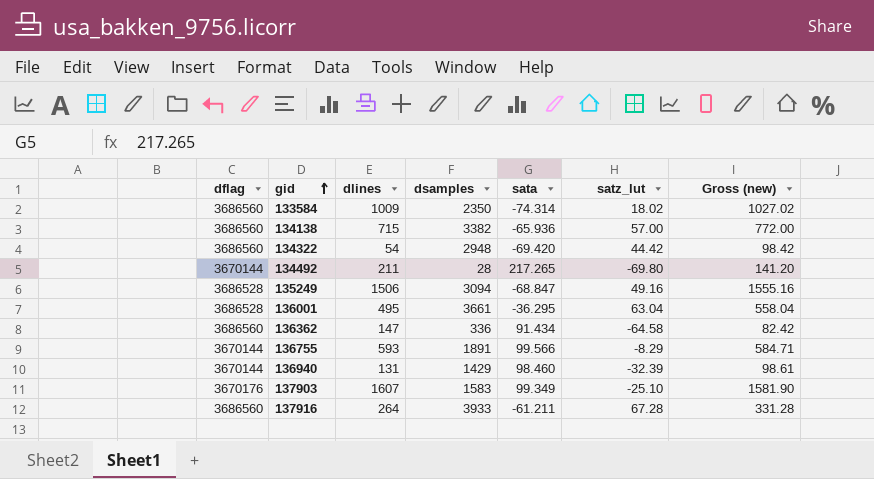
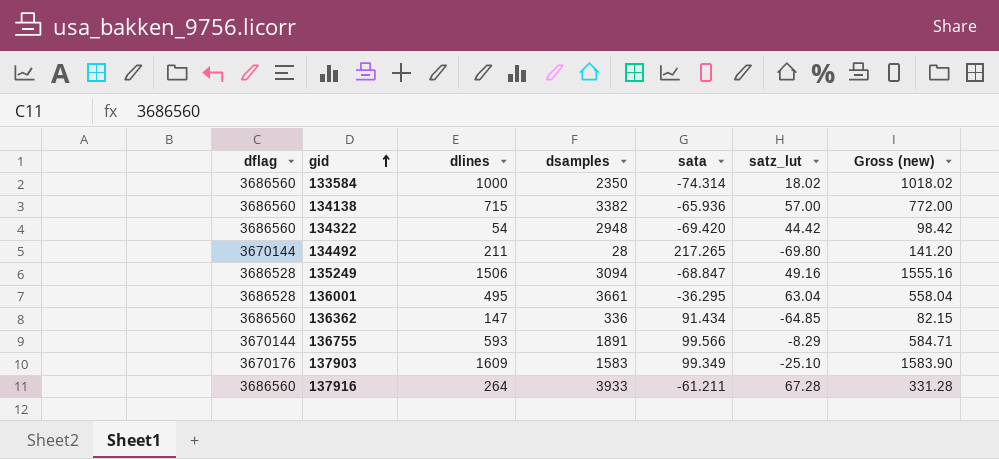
row 136940: 3670144 | 131 | 1429 | 98.460 | -32.39 | 98.61 -> none
133584 | dlines: 1009 -> 1000
133584 | Gross (new): 1027.02 -> 1018.02
136362 | satz_lut: -64.58 -> -64.85
136362 | Gross (new): 82.42 -> 82.15
137903 | dlines: 1607 -> 1609
137903 | Gross (new): 1581.90 -> 1583.90

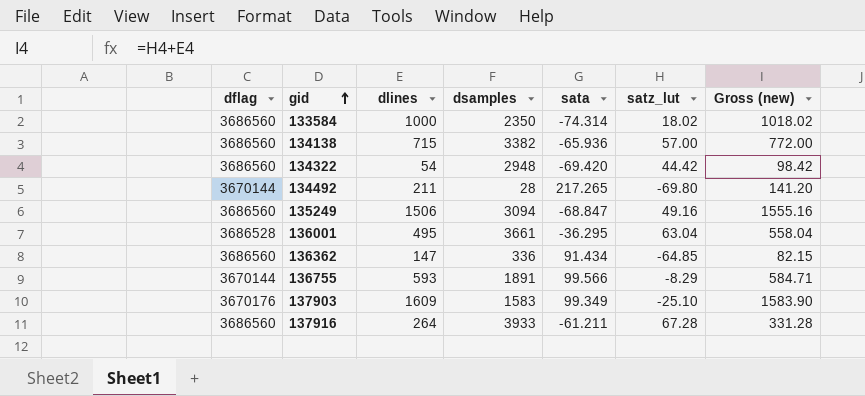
135249 | dflag: 3686528 -> 3686560

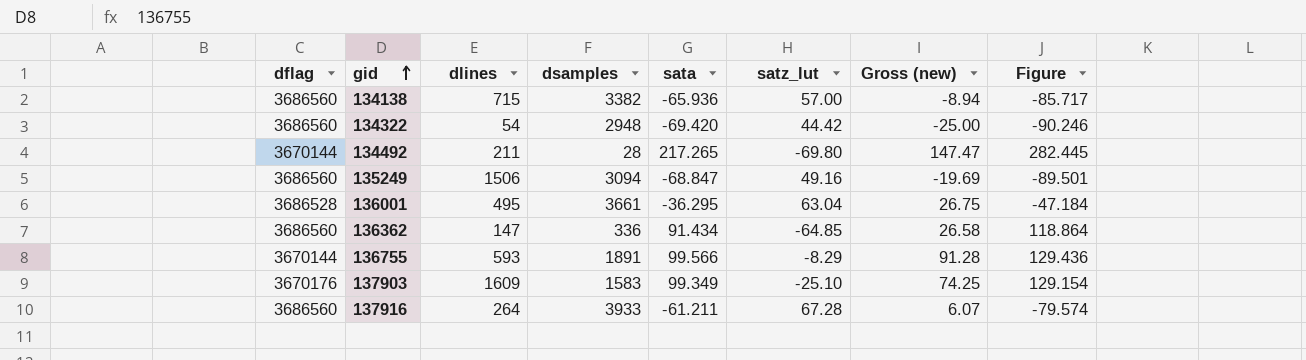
column Gross (new) | formula: [dlines] + [satz_lut] -> [sata] + [satz_lut]
column Figure | formula: none -> [sata] * 1.3
row 133584: 3686560 | 1000 | 2350 | -74.314 | 18.02 | 1018.02 -> none

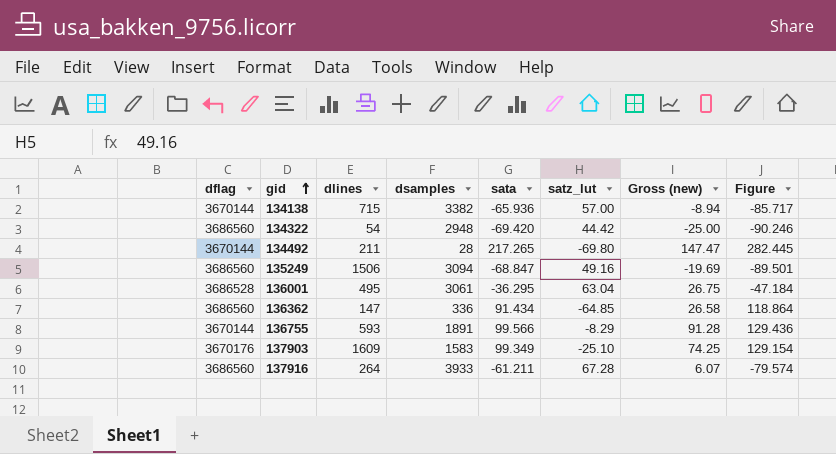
134138 | dflag: 3686560 -> 3670144
136001 | dsamples: 3661 -> 3061

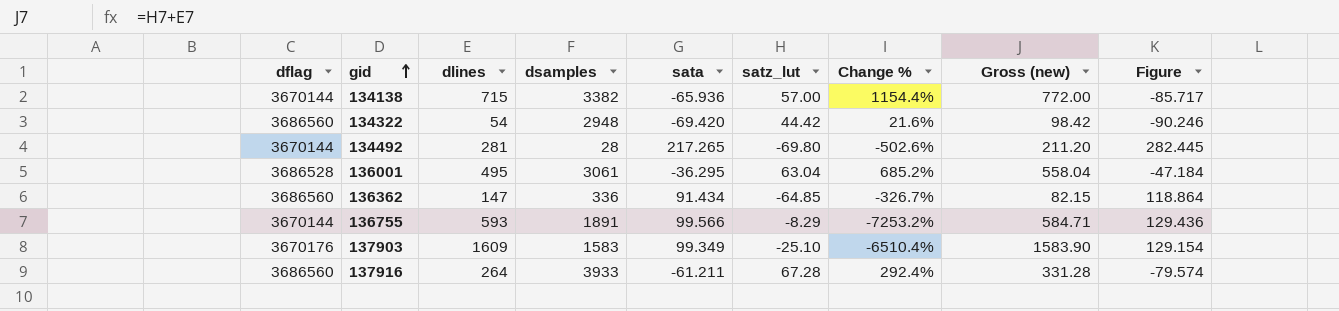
column Change % | formula: none -> ([dlines] - [satz_lut]) / [satz_lut]
column Gross (new) | formula: [sata] + [satz_lut] -> [dlines] + [satz_lut]
row 135249: 3686560 | 1506 | 3094 | -68.847 | 49.16 | -19.69 | -89.501 -> none
134492 | dlines: 211 -> 281

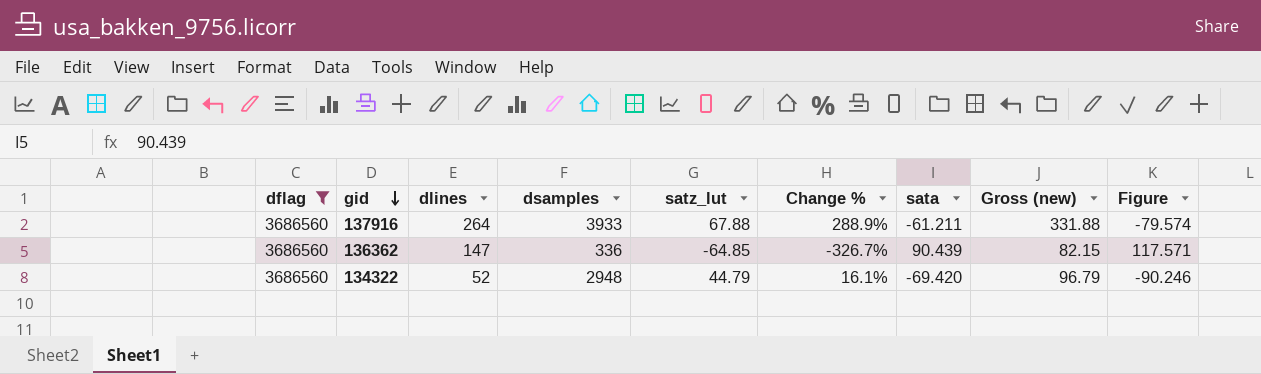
filter: none -> dflag = 3686560
row order: gid ascending -> gid descending
column sata | position: 5 -> 7
137916 | satz_lut: 67.28 -> 67.88
137916 | Change %: 292.4% -> 288.9%
137916 | Gross (new): 331.28 -> 331.88
136362 | sata: 91.434 -> 90.439
136362 | Figure: 118.864 -> 117.571
134322 | dlines: 54 -> 52
134322 | satz_lut: 44.42 -> 44.79
134322 | Change %: 21.6% -> 16.1%
134322 | Gross (new): 98.42 -> 96.79

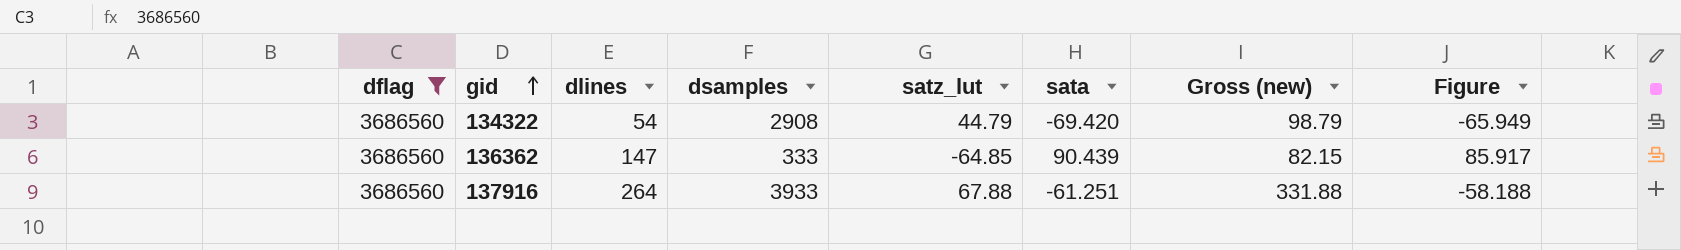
row order: gid descending -> gid ascending
column Change % | formula: ([dlines] - [satz_lut]) / [satz_lut] -> none
column Figure | formula: [sata] * 1.3 -> [sata] * 0.95
134322 | dlines: 52 -> 54
134322 | dsamples: 2948 -> 2908
134322 | Gross (new): 96.79 -> 98.79
136362 | dsamples: 336 -> 333
137916 | sata: -61.211 -> -61.251

